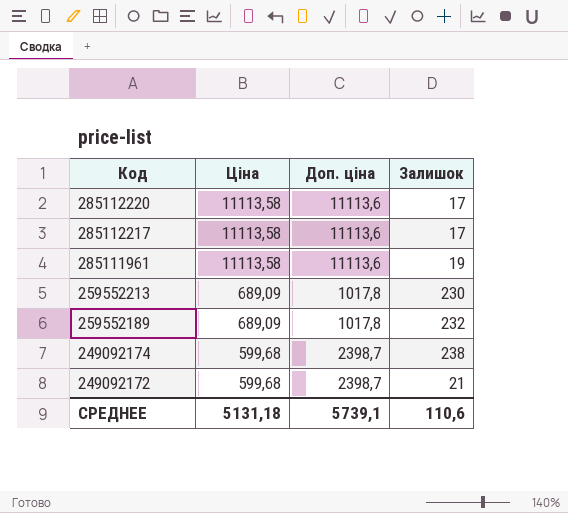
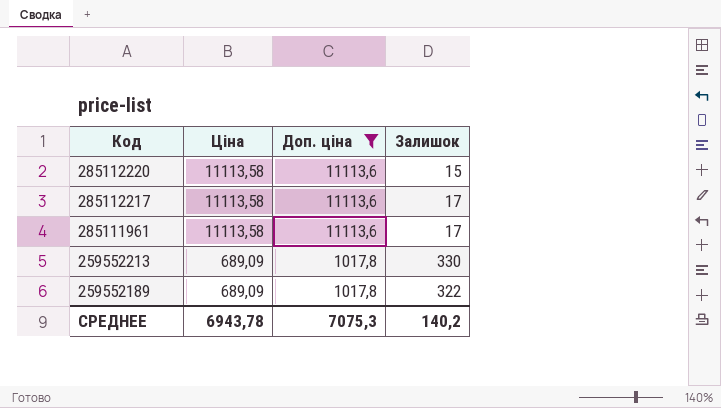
filter: none -> Доп. ціна != 2398,7
285112220 | Залишок: 17 -> 15
285111961 | Залишок: 19 -> 17
259552213 | Залишок: 230 -> 330
259552189 | Залишок: 232 -> 322
СРЕДНЕЕ | Ціна: 5131,18 -> 6943,78
СРЕДНЕЕ | Доп. ціна: 5739,1 -> 7075,3
СРЕДНЕЕ | Залишок: 110,6 -> 140,2

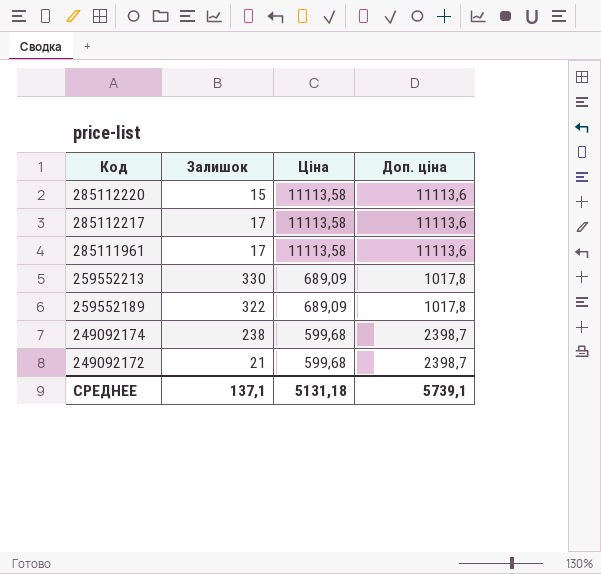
filter: Доп. ціна != 2398,7 -> none
column Залишок | position: 4 -> 2
СРЕДНЕЕ | Залишок: 140,2 -> 137,1
СРЕДНЕЕ | Ціна: 6943,78 -> 5131,18
СРЕДНЕЕ | Доп. ціна: 7075,3 -> 5739,1

